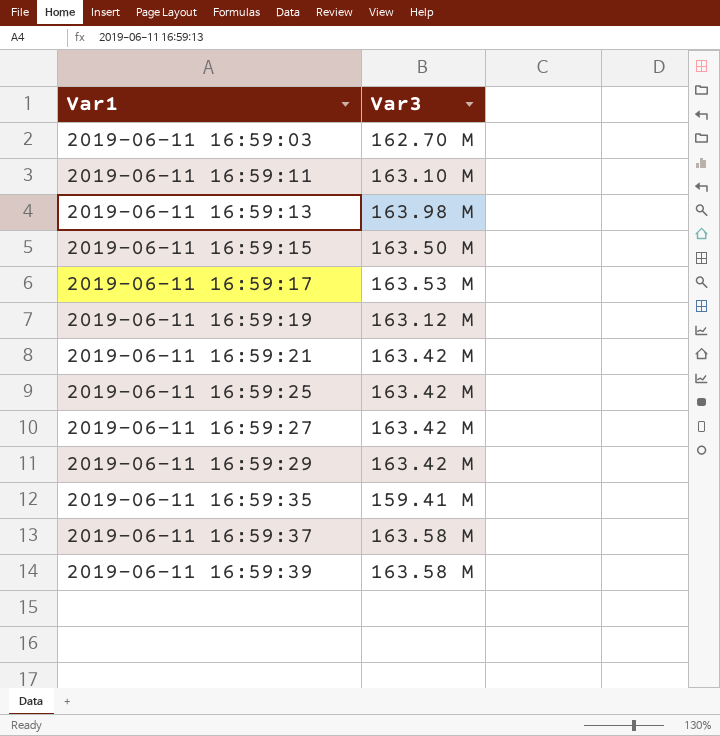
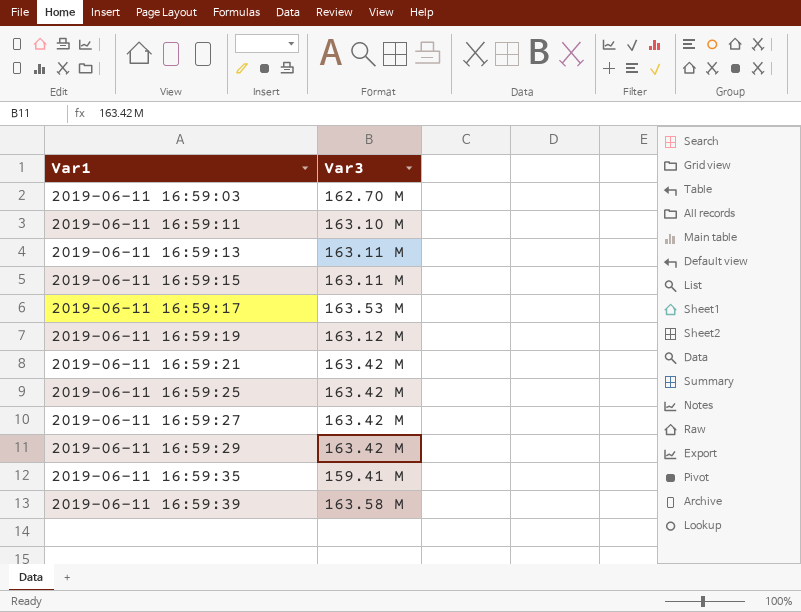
row 2019-06-11 16:59:37: 163.58 M -> none
2019-06-11 16:59:13 | Var3: 163.98 M -> 163.11 M
2019-06-11 16:59:15 | Var3: 163.50 M -> 163.11 M

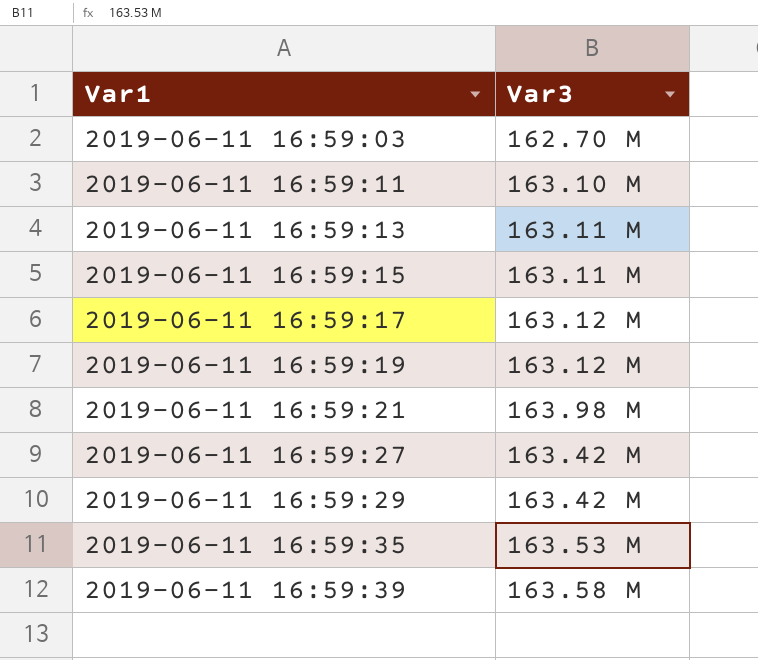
row 2019-06-11 16:59:25: 163.42 M -> none
2019-06-11 16:59:17 | Var3: 163.53 M -> 163.12 M
2019-06-11 16:59:21 | Var3: 163.42 M -> 163.98 M
2019-06-11 16:59:35 | Var3: 159.41 M -> 163.53 M

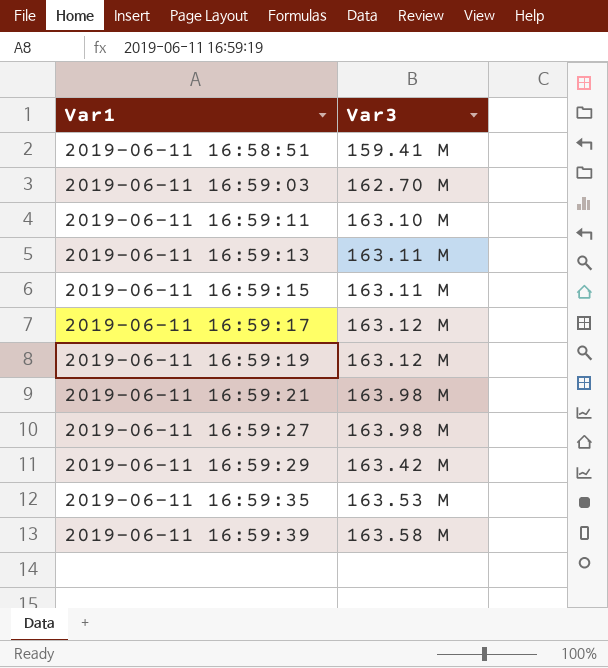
row 2019-06-11 16:58:51: none -> 159.41 M
2019-06-11 16:59:27 | Var3: 163.42 M -> 163.98 M

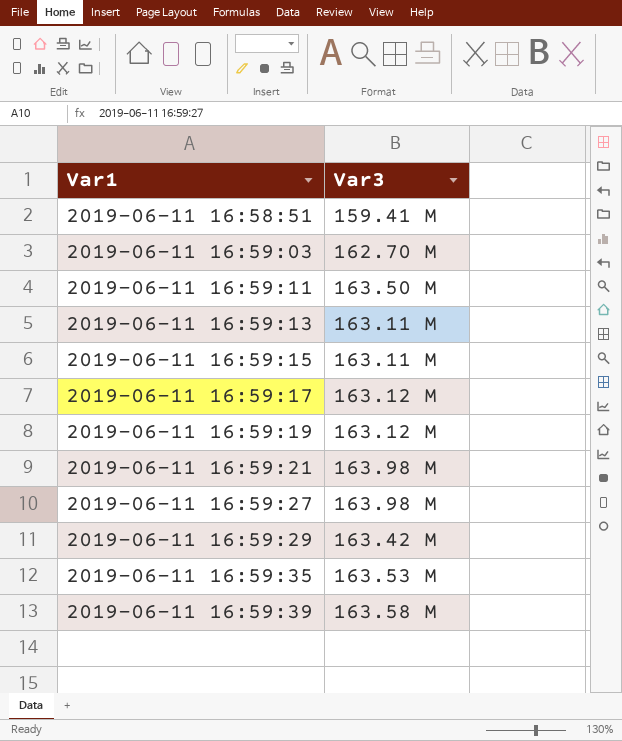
2019-06-11 16:59:11 | Var3: 163.10 M -> 163.50 M

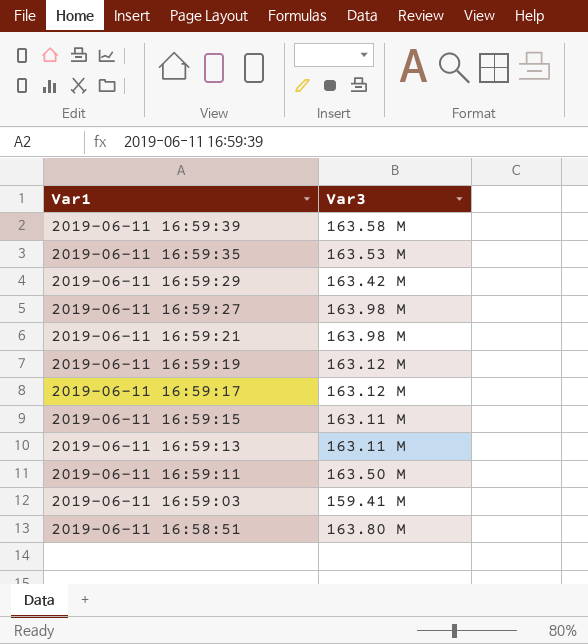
row order: Var1 ascending -> Var1 descending
2019-06-11 16:59:03 | Var3: 162.70 M -> 159.41 M
2019-06-11 16:58:51 | Var3: 159.41 M -> 163.80 M

